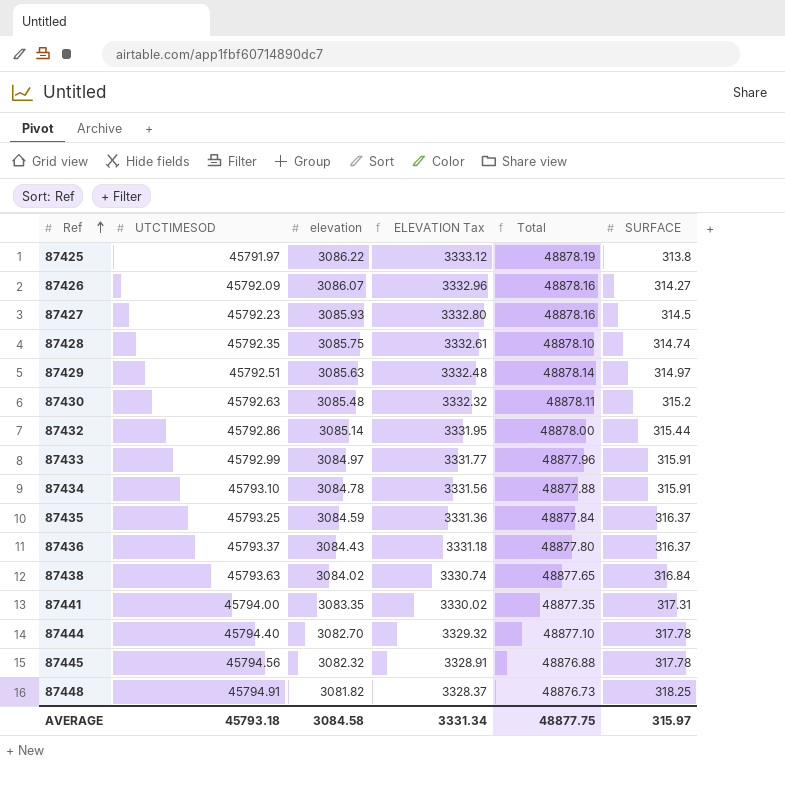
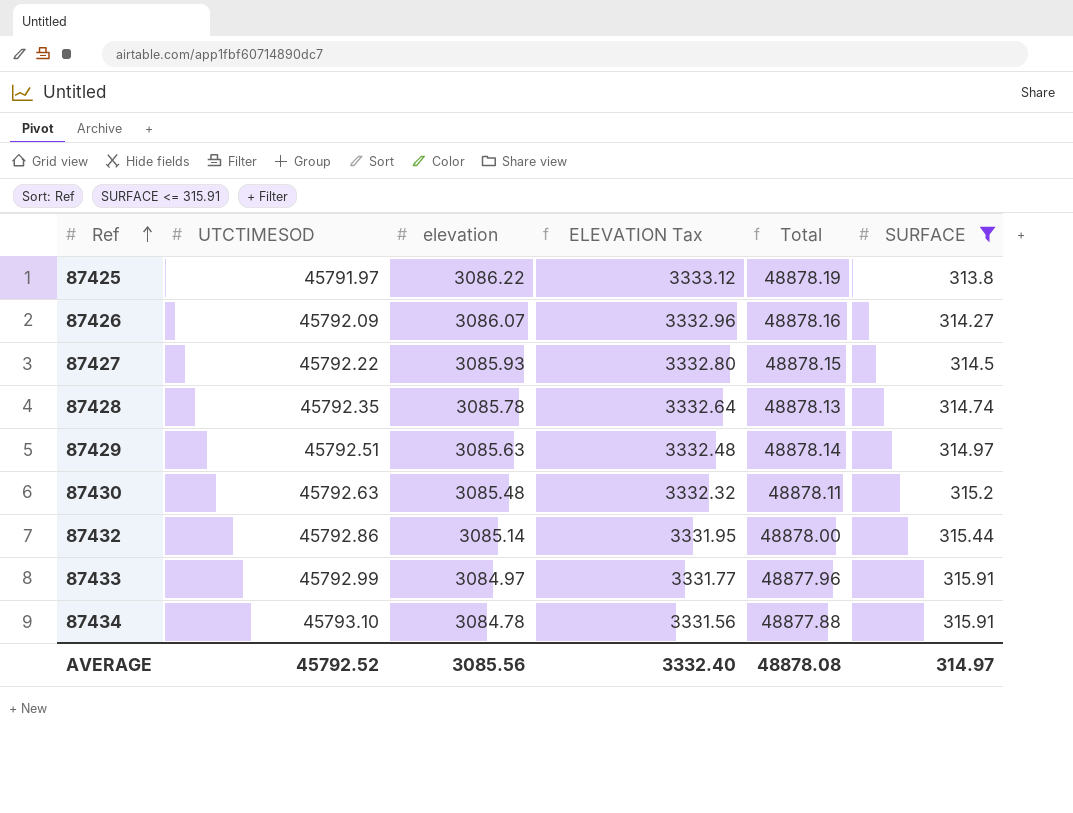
filter: none -> SURFACE <= 315.91
87427 | UTCTIMESOD: 45792.23 -> 45792.22
87427 | Total: 48878.16 -> 48878.15
87428 | elevation: 3085.75 -> 3085.78
87428 | ELEVATION Tax: 3332.61 -> 3332.64
87428 | Total: 48878.10 -> 48878.13
AVERAGE | UTCTIMESOD: 45793.18 -> 45792.52
AVERAGE | elevation: 3084.58 -> 3085.56
AVERAGE | ELEVATION Tax: 3331.34 -> 3332.40
AVERAGE | Total: 48877.75 -> 48878.08
AVERAGE | SURFACE: 315.97 -> 314.97

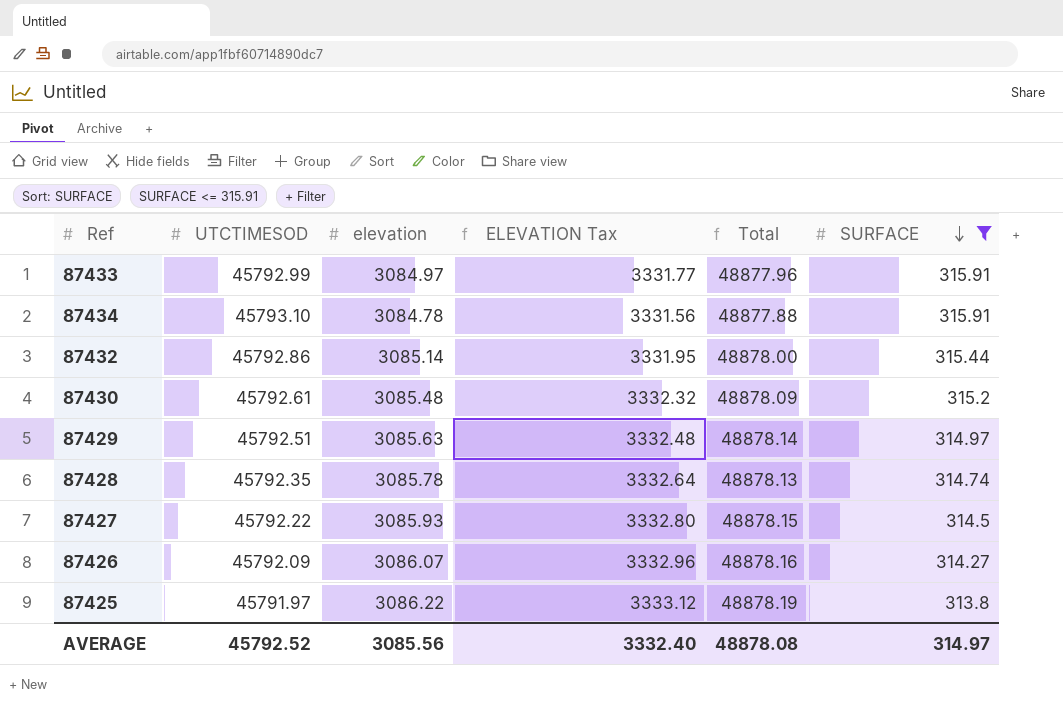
row order: Ref ascending -> SURFACE descending
87430 | UTCTIMESOD: 45792.63 -> 45792.61
87430 | Total: 48878.11 -> 48878.09

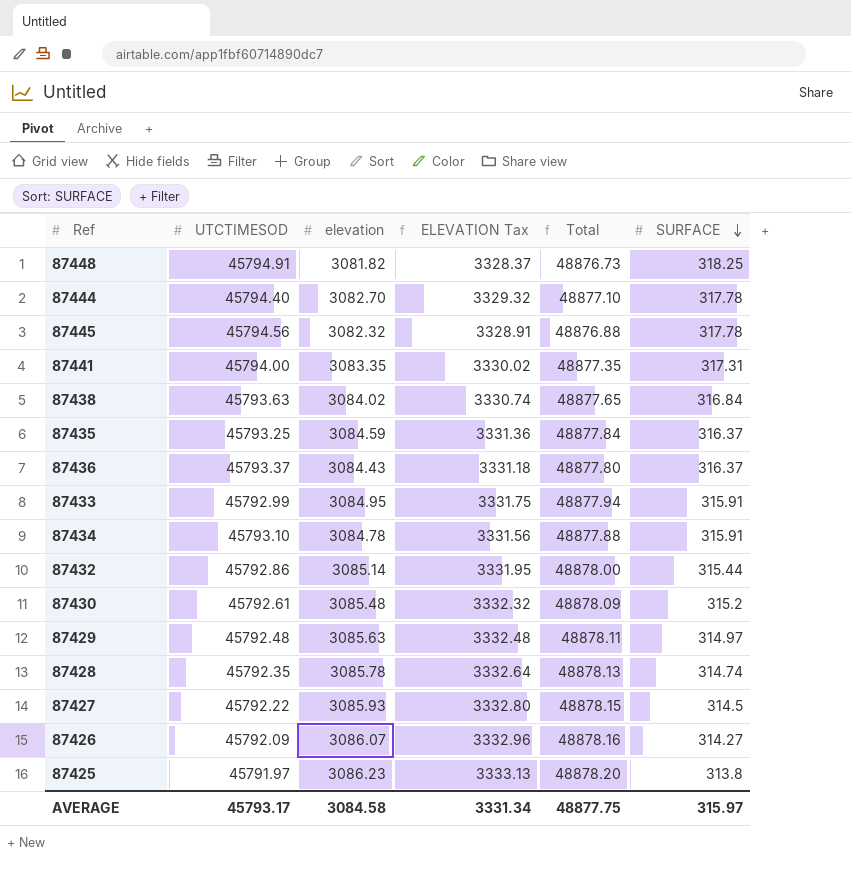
filter: SURFACE <= 315.91 -> none
87433 | elevation: 3084.97 -> 3084.95
87433 | ELEVATION Tax: 3331.77 -> 3331.75
87433 | Total: 48877.96 -> 48877.94
87429 | UTCTIMESOD: 45792.51 -> 45792.48
87429 | Total: 48878.14 -> 48878.11
87425 | elevation: 3086.22 -> 3086.23
87425 | ELEVATION Tax: 3333.12 -> 3333.13
87425 | Total: 48878.19 -> 48878.20
AVERAGE | UTCTIMESOD: 45792.52 -> 45793.17
AVERAGE | elevation: 3085.56 -> 3084.58
AVERAGE | ELEVATION Tax: 3332.40 -> 3331.34
AVERAGE | Total: 48878.08 -> 48877.75
AVERAGE | SURFACE: 314.97 -> 315.97

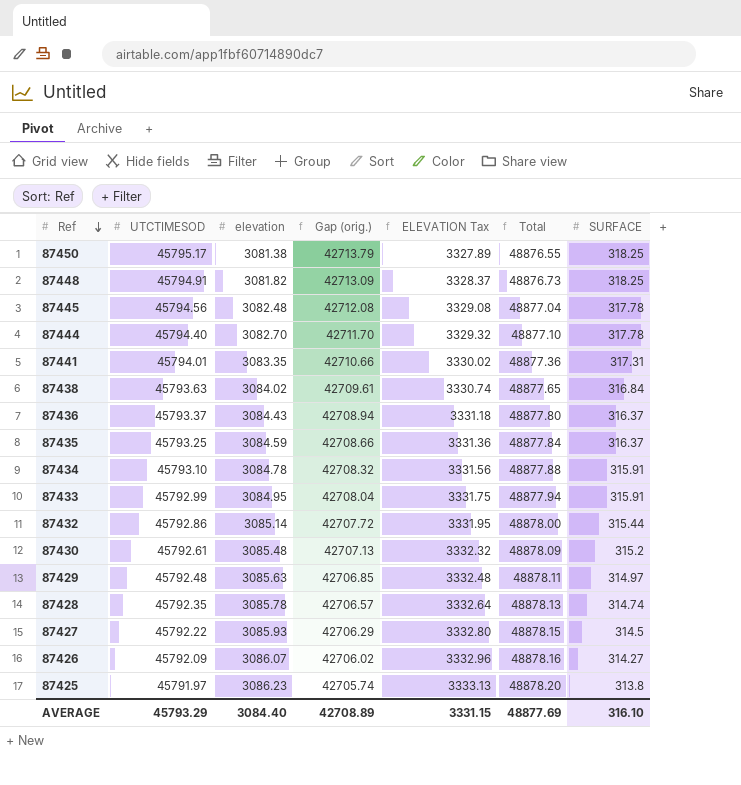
row order: SURFACE descending -> Ref descending
column Gap (orig.) | formula: none -> [UTCTIMESOD] - [elevation]
row 87450: none -> 45795.17 | 3081.38 | 42713.79 | 3327.89 | 48876.55 | 318.25
87445 | elevation: 3082.32 -> 3082.48
87445 | ELEVATION Tax: 3328.91 -> 3329.08
87445 | Total: 48876.88 -> 48877.04
87441 | UTCTIMESOD: 45794.00 -> 45794.01
87441 | Total: 48877.35 -> 48877.36
AVERAGE | UTCTIMESOD: 45793.17 -> 45793.29
AVERAGE | elevation: 3084.58 -> 3084.40
AVERAGE | ELEVATION Tax: 3331.34 -> 3331.15
AVERAGE | Total: 48877.75 -> 48877.69
AVERAGE | SURFACE: 315.97 -> 316.10

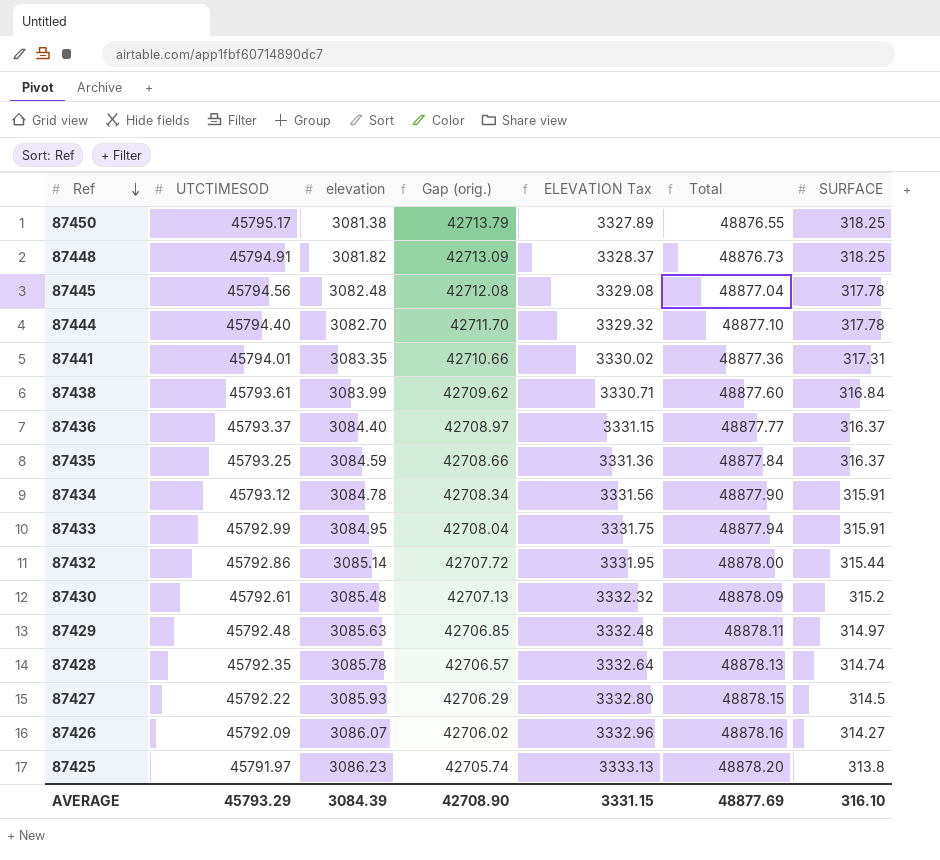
87438 | UTCTIMESOD: 45793.63 -> 45793.61
87438 | elevation: 3084.02 -> 3083.99
87438 | Gap (orig.): 42709.61 -> 42709.62
87438 | ELEVATION Tax: 3330.74 -> 3330.71
87438 | Total: 48877.65 -> 48877.60
87436 | elevation: 3084.43 -> 3084.40
87436 | Gap (orig.): 42708.94 -> 42708.97
87436 | ELEVATION Tax: 3331.18 -> 3331.15
87436 | Total: 48877.80 -> 48877.77
87434 | UTCTIMESOD: 45793.10 -> 45793.12
87434 | Gap (orig.): 42708.32 -> 42708.34
87434 | Total: 48877.88 -> 48877.90
AVERAGE | elevation: 3084.40 -> 3084.39
AVERAGE | Gap (orig.): 42708.89 -> 42708.90

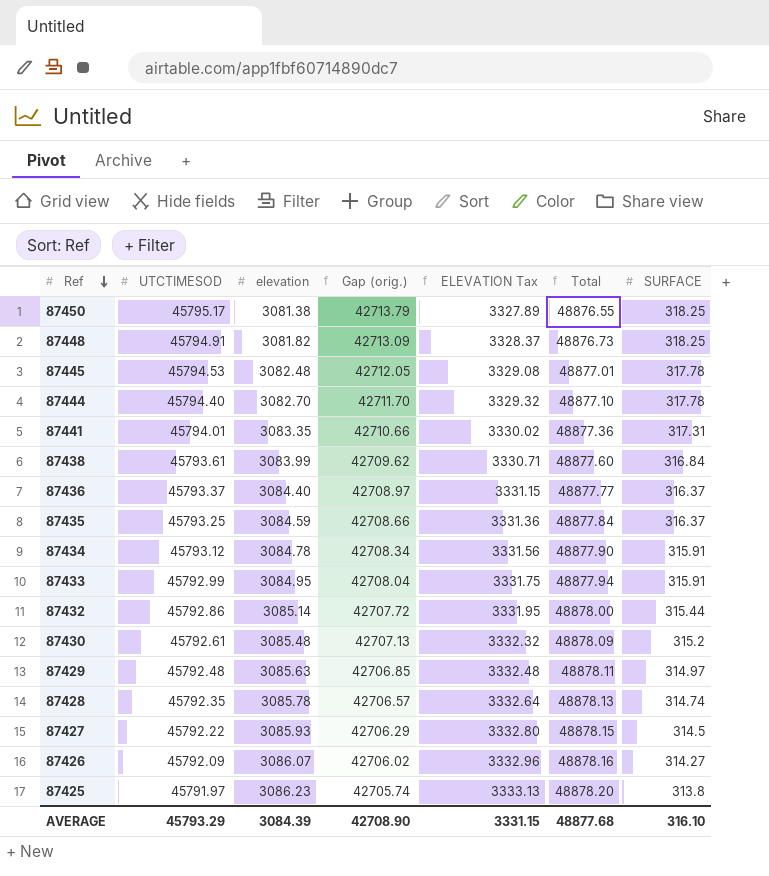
87445 | UTCTIMESOD: 45794.56 -> 45794.53
87445 | Gap (orig.): 42712.08 -> 42712.05
87445 | Total: 48877.04 -> 48877.01
AVERAGE | Total: 48877.69 -> 48877.68

